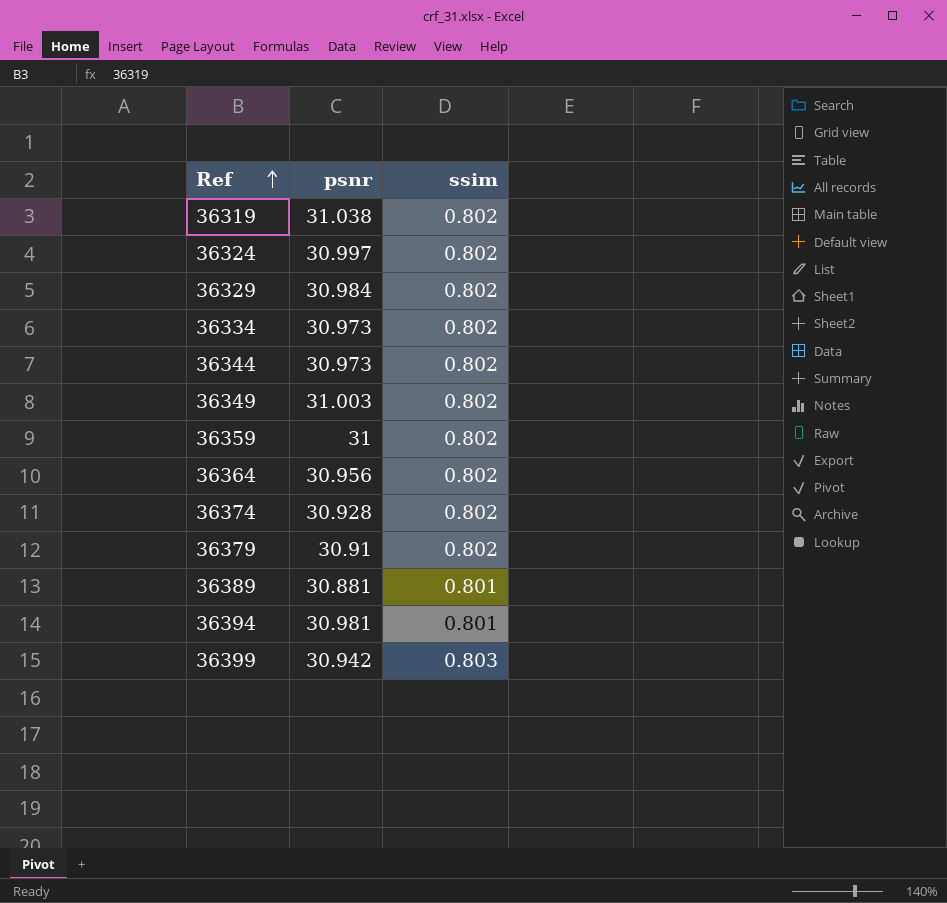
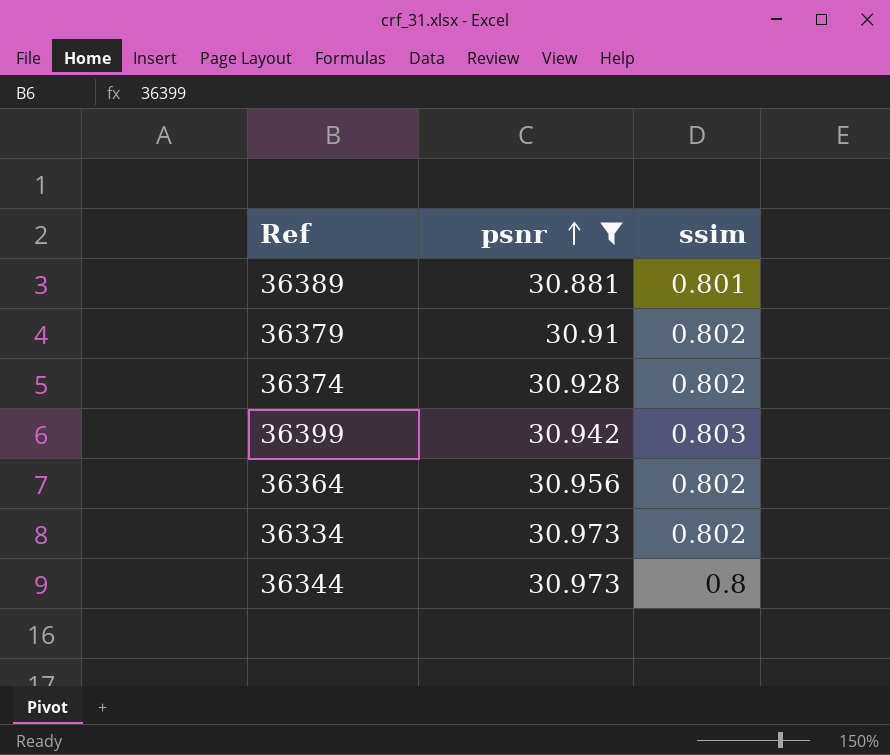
filter: none -> psnr <= 30.973
row order: Ref ascending -> psnr ascending
36344 | ssim: 0.802 -> 0.8

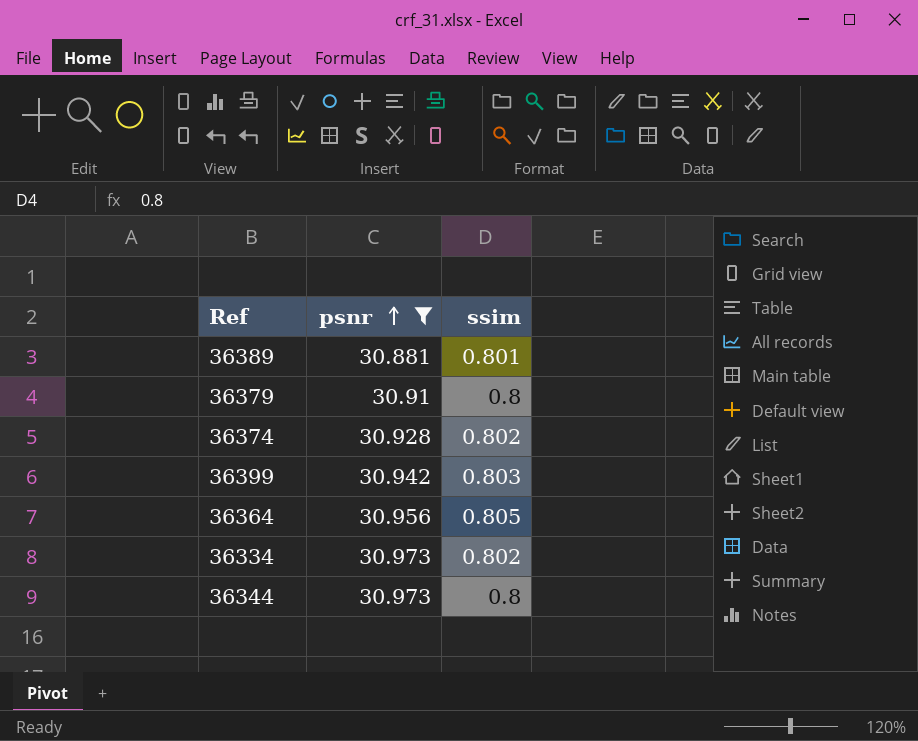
36379 | ssim: 0.802 -> 0.8
36364 | ssim: 0.802 -> 0.805

